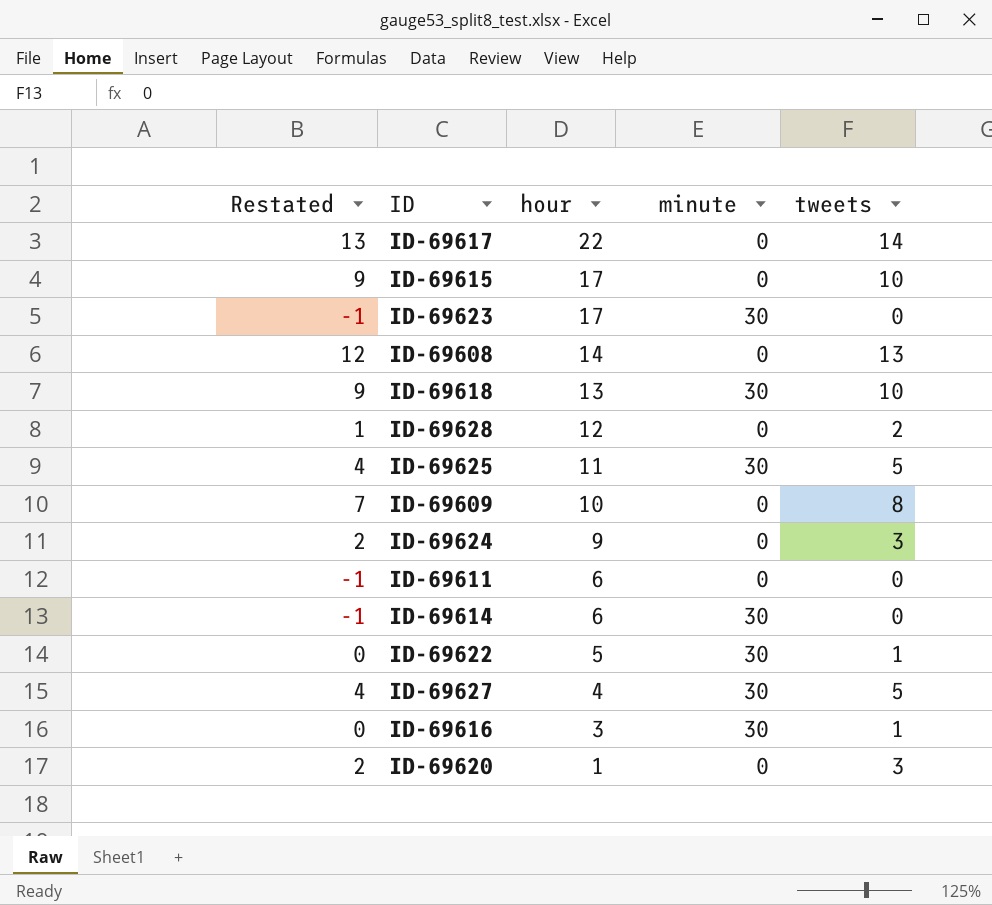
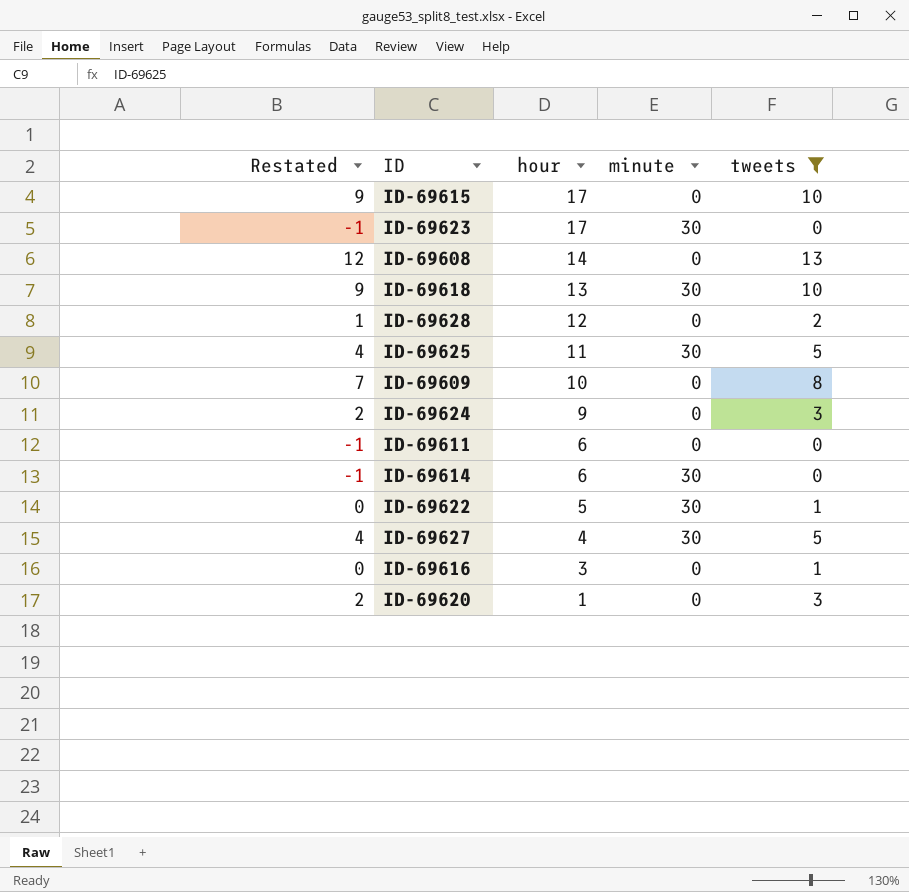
filter: none -> tweets != 14
ID-69616 | minute: 30 -> 0

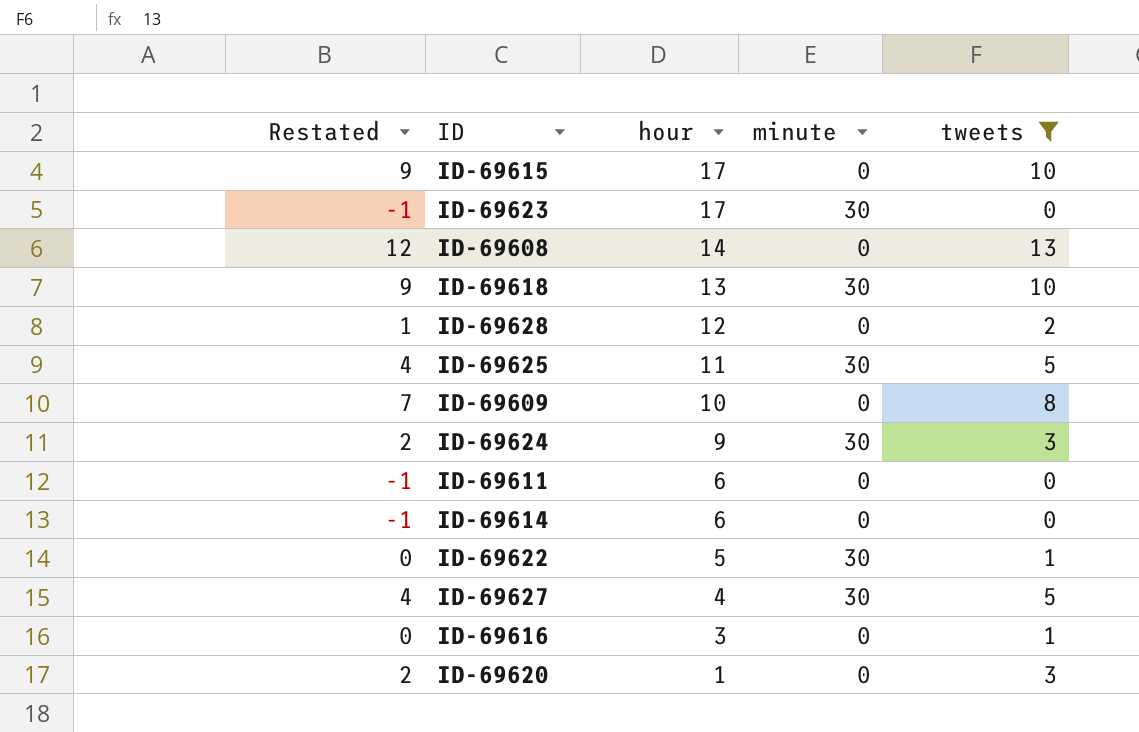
ID-69624 | minute: 0 -> 30
ID-69614 | minute: 30 -> 0

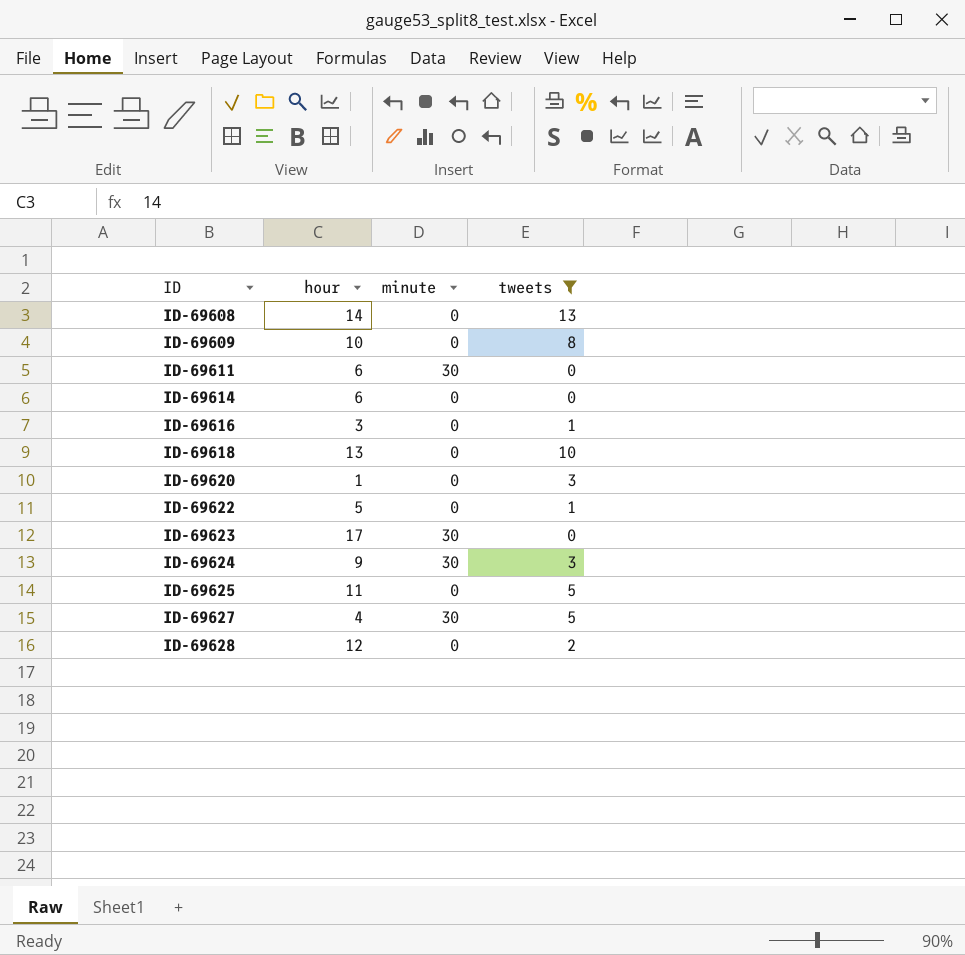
row order: hour descending -> ID ascending
column Restated | formula: [tweets] - 1 -> none
row ID-69615: 9 | 17 | 0 | 10 -> none
ID-69611 | minute: 0 -> 30
ID-69618 | minute: 30 -> 0
ID-69622 | minute: 30 -> 0
ID-69625 | minute: 30 -> 0

